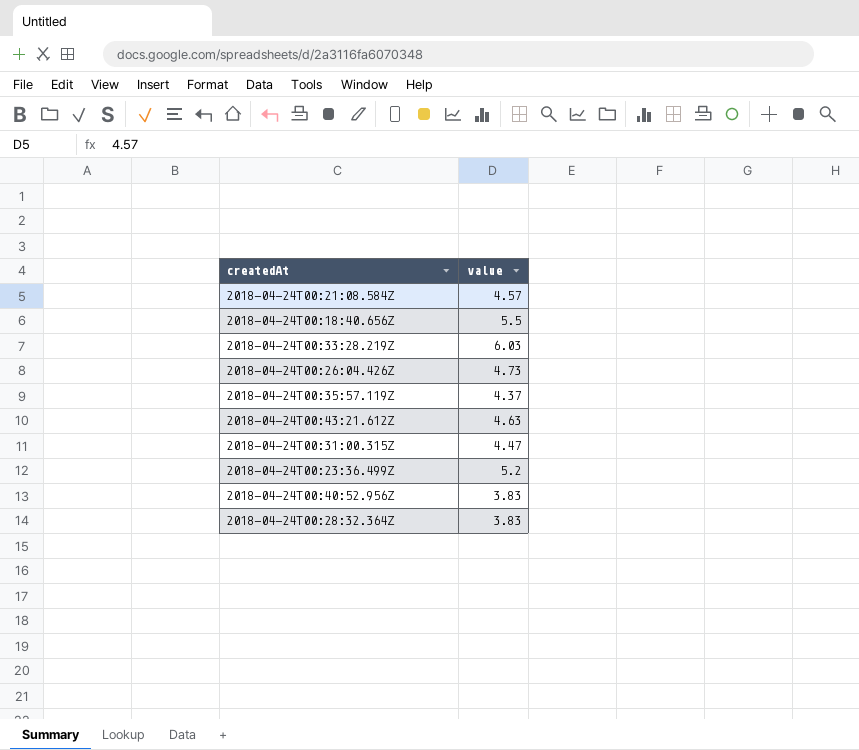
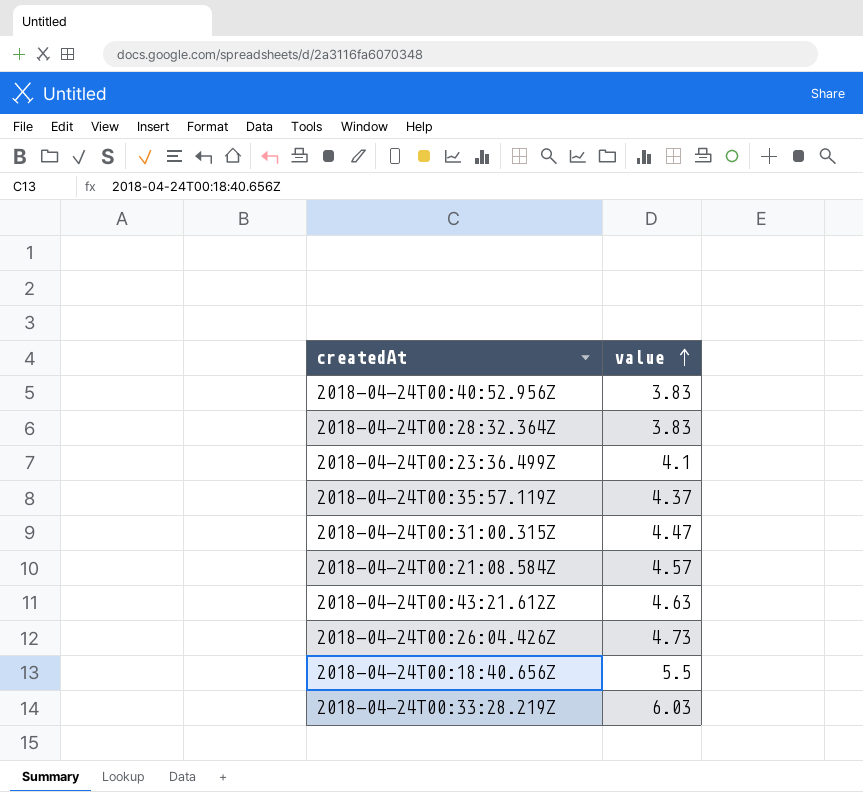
row order: none -> value ascending
2018-04-24T00:23:36.499Z | value: 5.2 -> 4.1

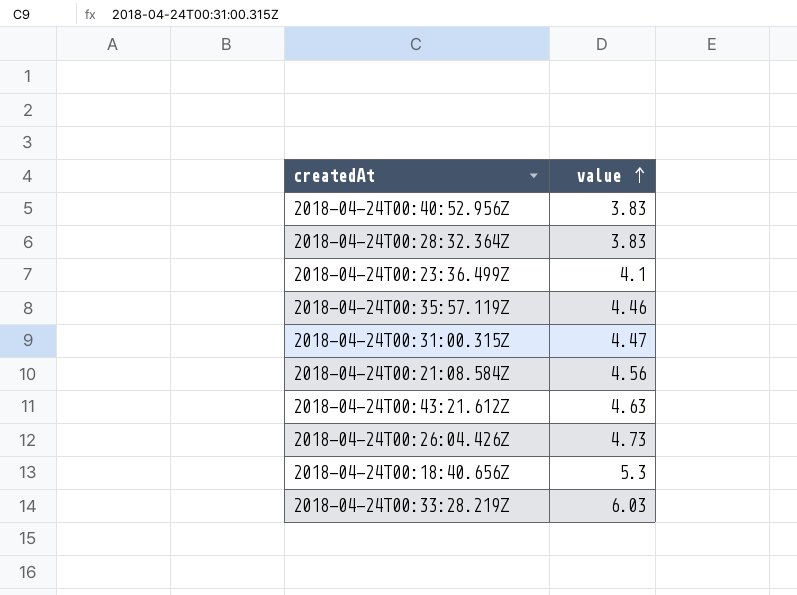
2018-04-24T00:35:57.119Z | value: 4.37 -> 4.46
2018-04-24T00:21:08.584Z | value: 4.57 -> 4.56
2018-04-24T00:18:40.656Z | value: 5.5 -> 5.3

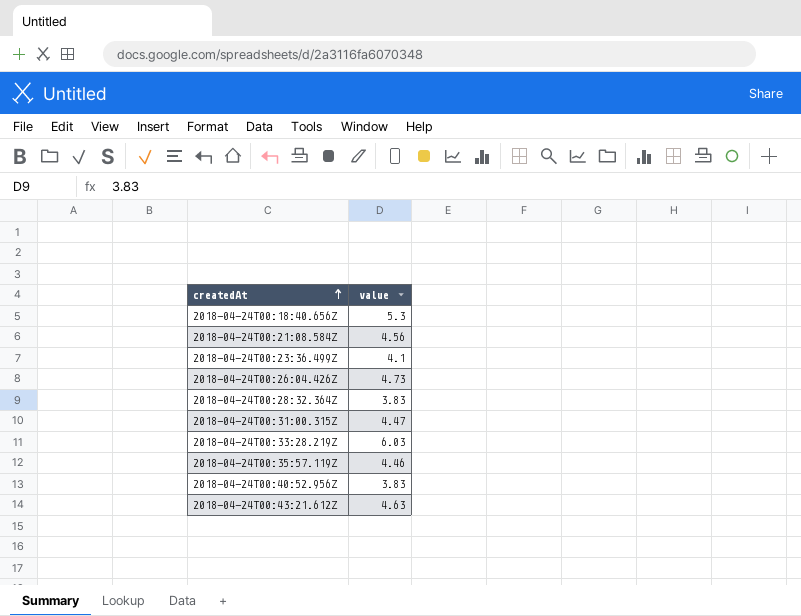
row order: value ascending -> createdAt ascending

